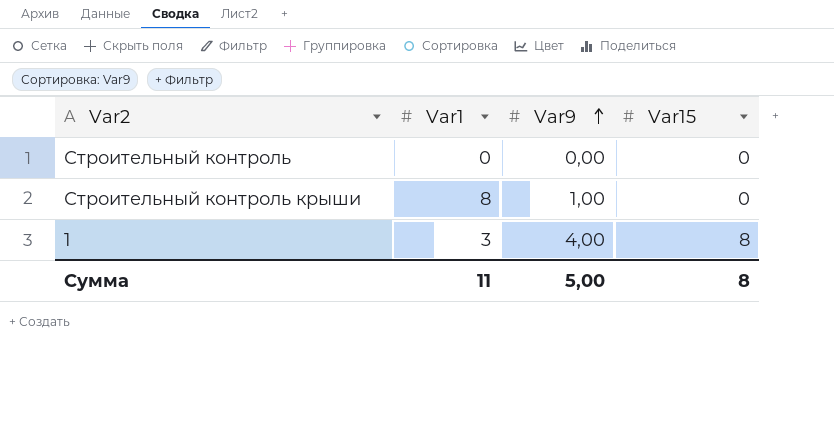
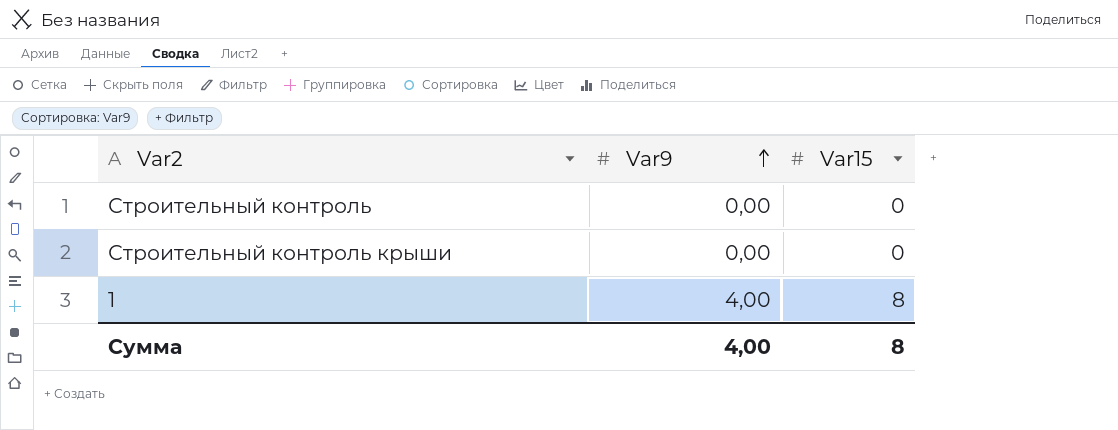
column Var1 | position: 2 -> none
Строительный контроль крыши | Var9: 1,00 -> 0,00
Сумма | Var9: 5,00 -> 4,00

